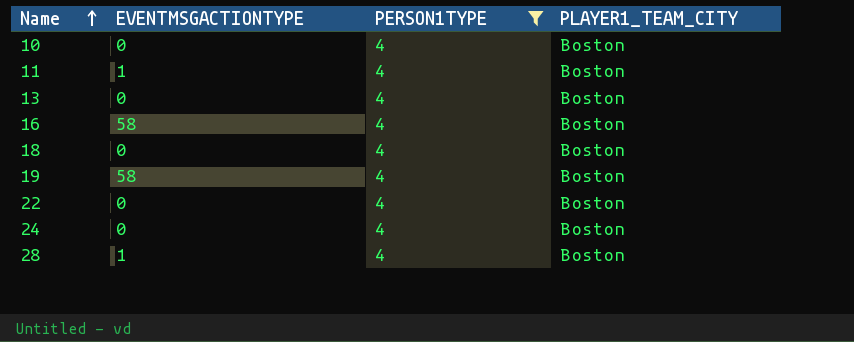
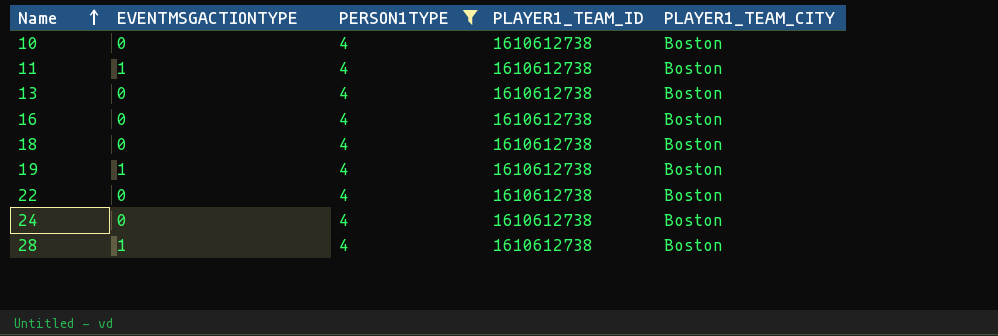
column PLAYER1_TEAM_ID | position: none -> 4
16 | EVENTMSGACTIONTYPE: 58 -> 0
19 | EVENTMSGACTIONTYPE: 58 -> 1

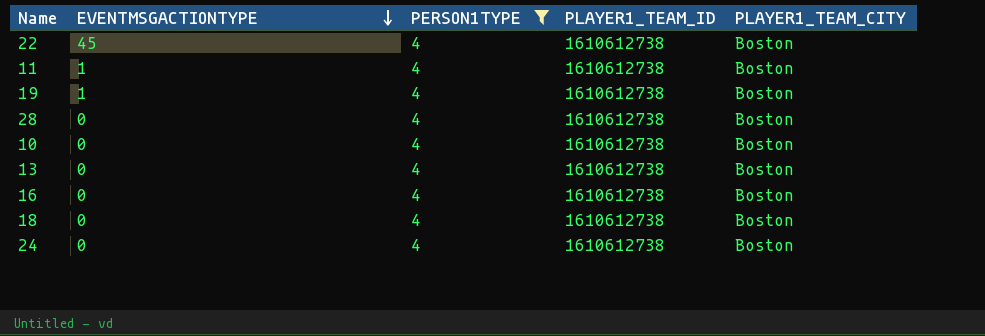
row order: Name ascending -> EVENTMSGACTIONTYPE descending
22 | EVENTMSGACTIONTYPE: 0 -> 45
28 | EVENTMSGACTIONTYPE: 1 -> 0

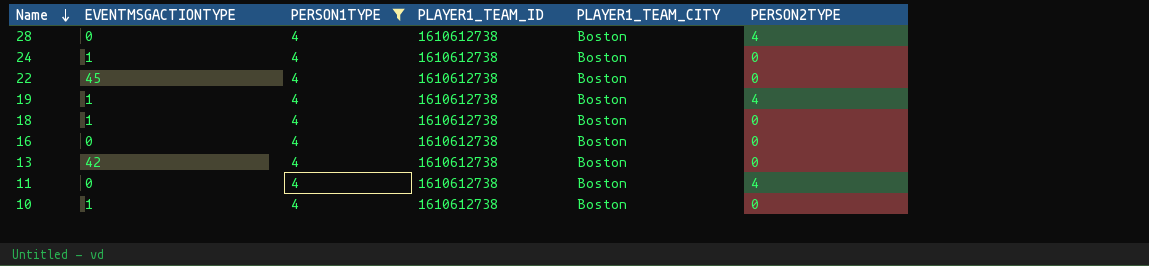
row order: EVENTMSGACTIONTYPE descending -> Name descending
column PERSON2TYPE | position: none -> 6
24 | EVENTMSGACTIONTYPE: 0 -> 1
18 | EVENTMSGACTIONTYPE: 0 -> 1
13 | EVENTMSGACTIONTYPE: 0 -> 42
11 | EVENTMSGACTIONTYPE: 1 -> 0
10 | EVENTMSGACTIONTYPE: 0 -> 1

